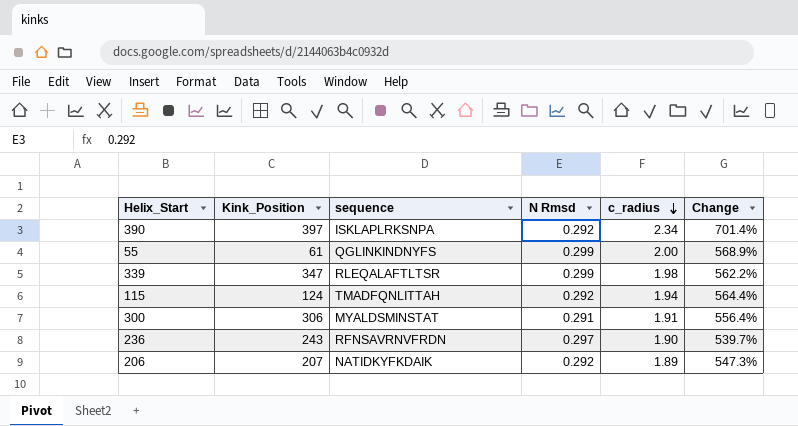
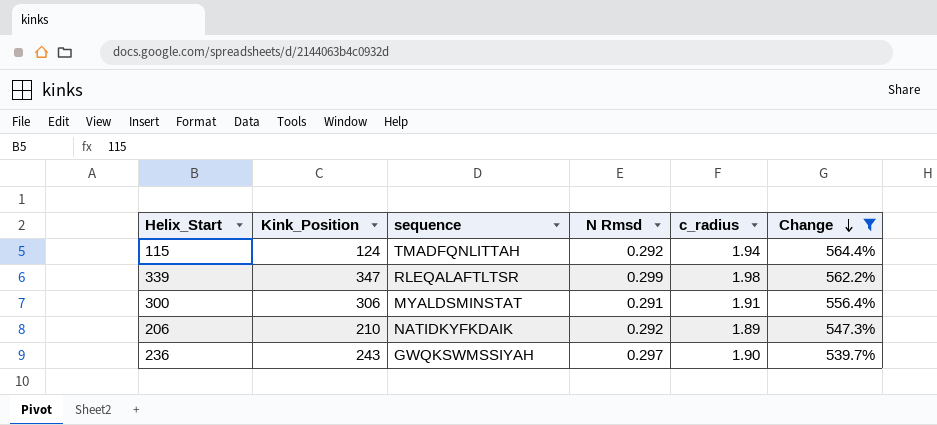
filter: none -> Change <= 564.4%
row order: c_radius descending -> Change descending
206 | Kink_Position: 207 -> 210
236 | sequence: RFNSAVRNVFRDN -> GWQKSWMSSIYAH

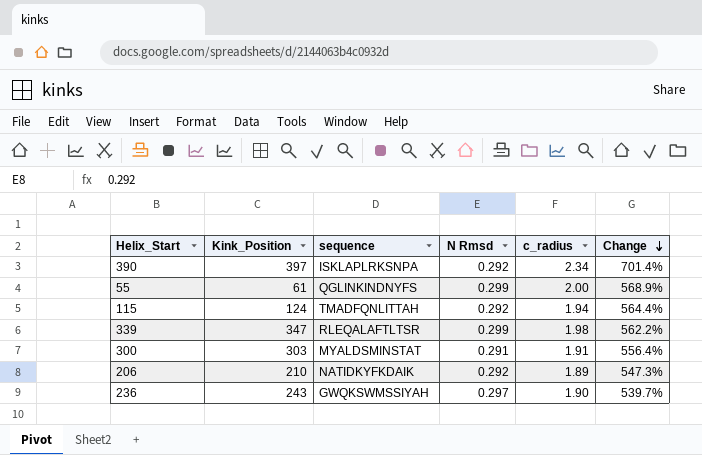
filter: Change <= 564.4% -> none
300 | Kink_Position: 306 -> 303

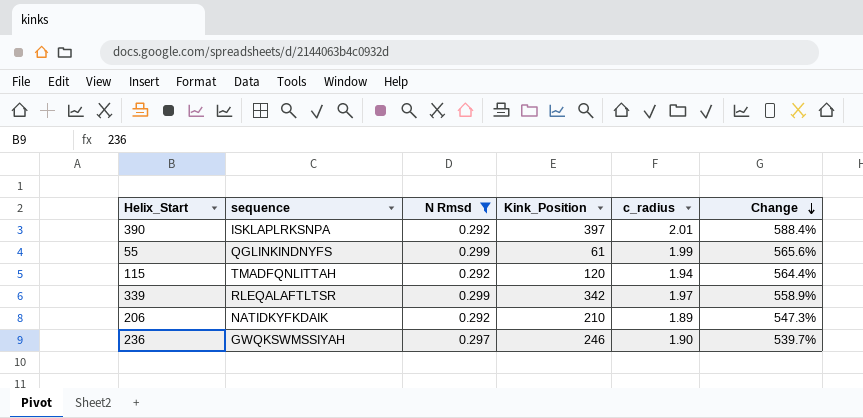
filter: none -> N Rmsd != 0.291
column Kink_Position | position: 2 -> 4
390 | c_radius: 2.34 -> 2.01
390 | Change: 701.4% -> 588.4%
55 | c_radius: 2.00 -> 1.99
55 | Change: 568.9% -> 565.6%
115 | Kink_Position: 124 -> 120
339 | Kink_Position: 347 -> 342
339 | c_radius: 1.98 -> 1.97
339 | Change: 562.2% -> 558.9%
236 | Kink_Position: 243 -> 246

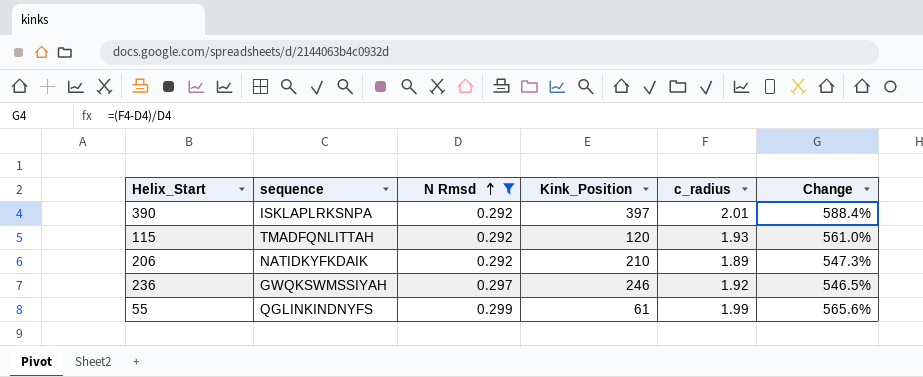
row order: Change descending -> N Rmsd ascending
row 339: RLEQALAFTLTSR | 0.299 | 342 | 1.97 | 558.9% -> none
115 | c_radius: 1.94 -> 1.93
115 | Change: 564.4% -> 561.0%
236 | c_radius: 1.90 -> 1.92
236 | Change: 539.7% -> 546.5%

